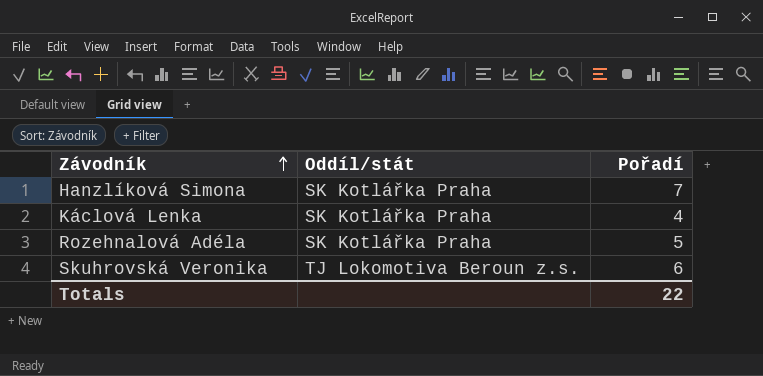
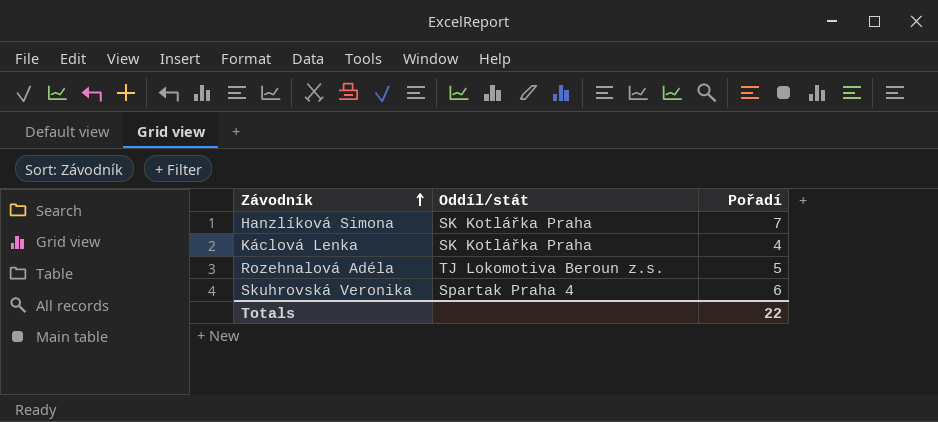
Rozehnalová Adéla | Oddíl/stát: SK Kotlářka Praha -> TJ Lokomotiva Beroun z.s.
Skuhrovská Veronika | Oddíl/stát: TJ Lokomotiva Beroun z.s. -> Spartak Praha 4

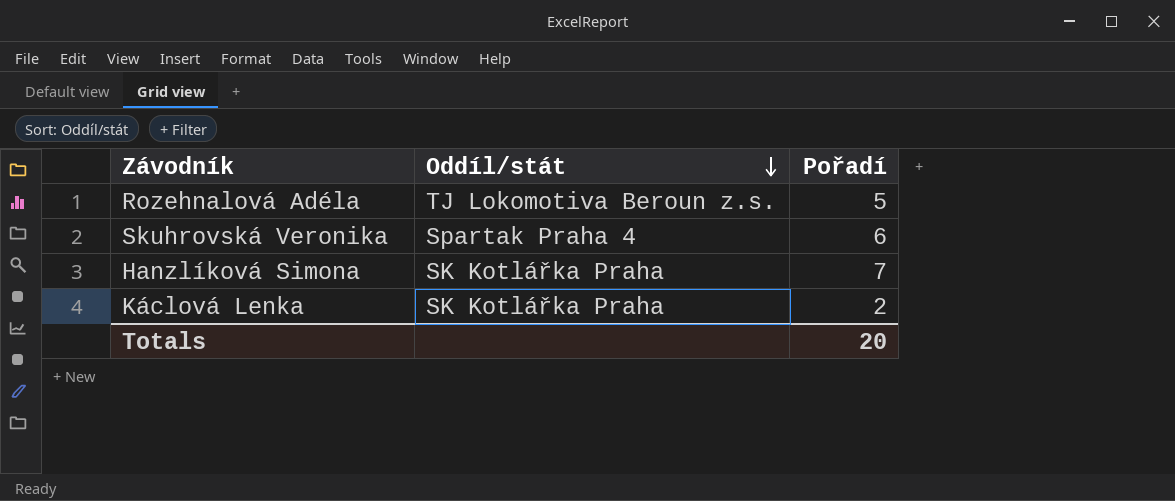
row order: Závodník ascending -> Oddíl/stát descending
Káclová Lenka | Pořadí: 4 -> 2
Totals | Pořadí: 22 -> 20

